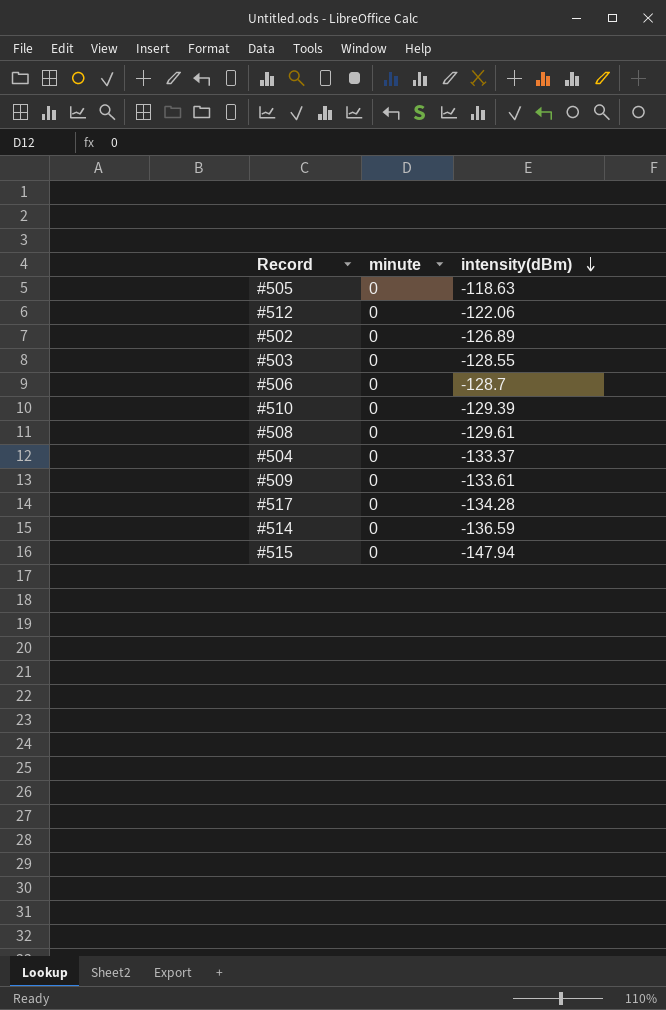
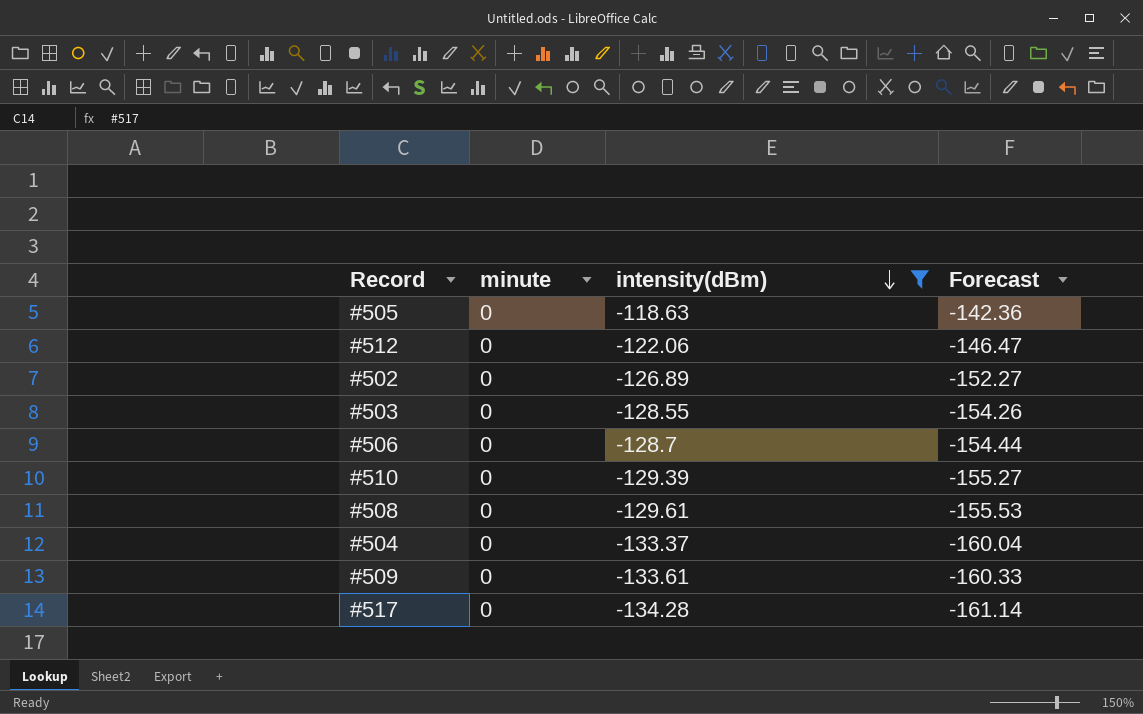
filter: none -> intensity(dBm) >= -134.28
column Forecast | formula: none -> [intensity(dBm)] * 1.2

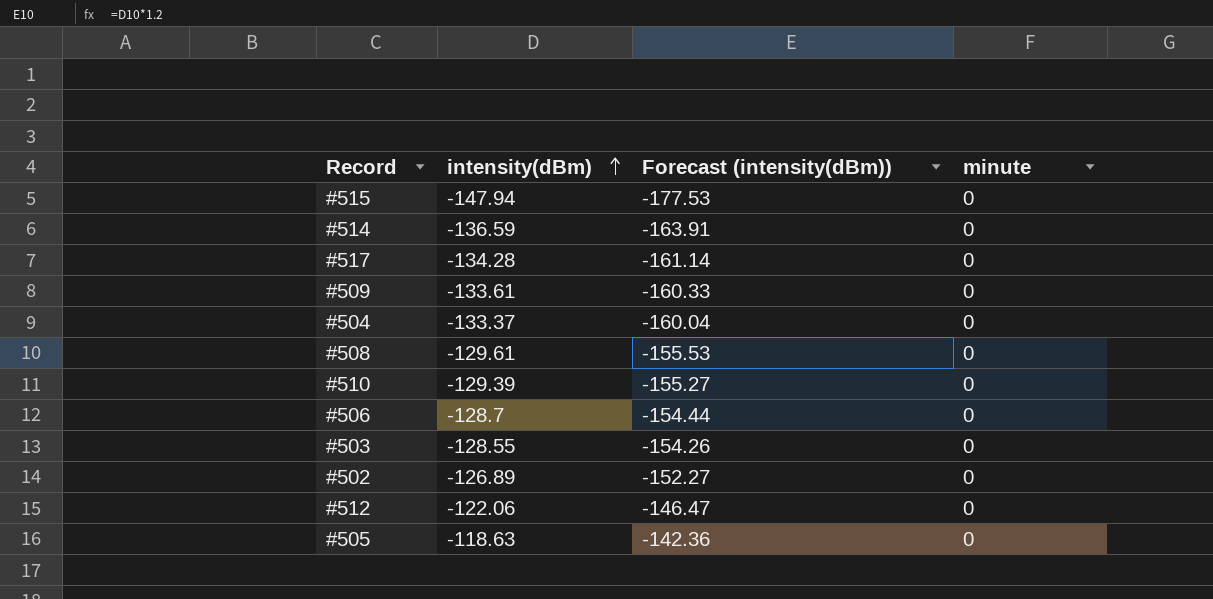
filter: intensity(dBm) >= -134.28 -> none
row order: intensity(dBm) descending -> intensity(dBm) ascending
column name: Forecast -> Forecast (intensity(dBm))
column minute | position: 2 -> 4

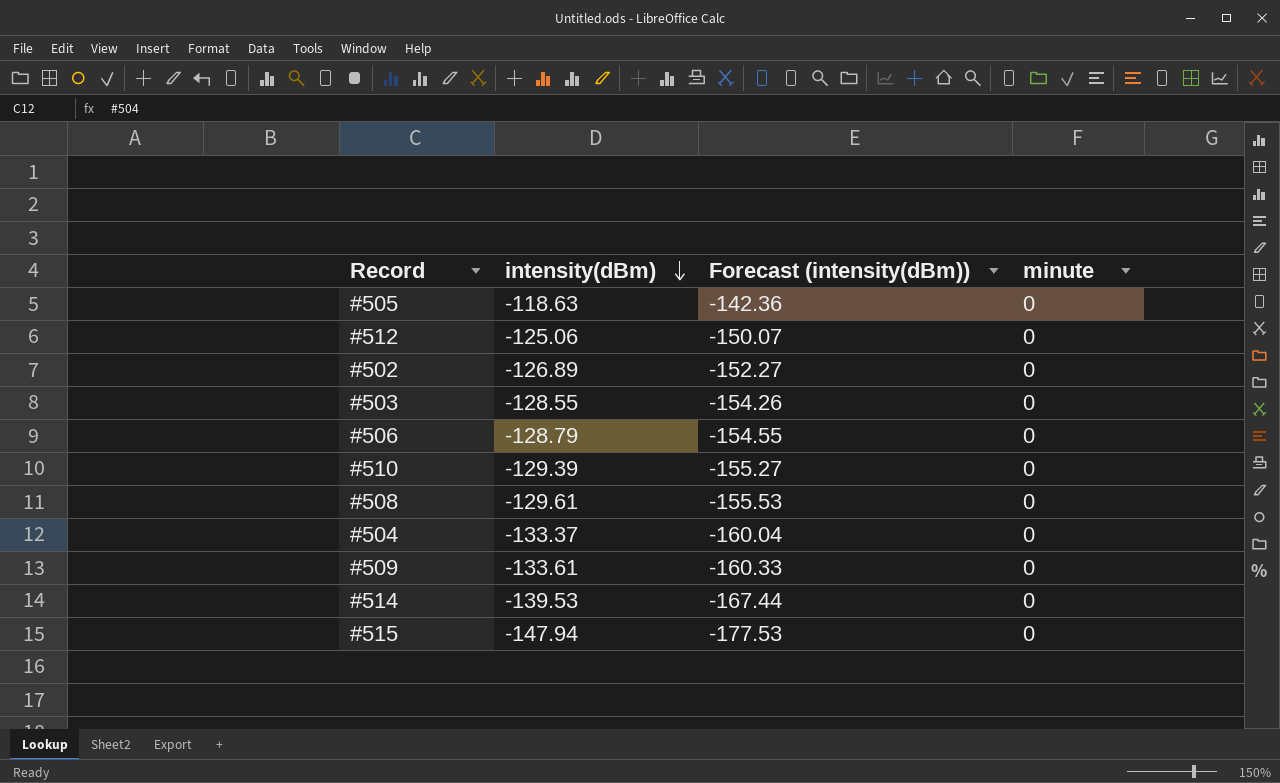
row order: intensity(dBm) ascending -> intensity(dBm) descending
row #517: -134.28 | -161.14 | 0 -> none
#512 | intensity(dBm): -122.06 -> -125.06
#512 | Forecast (intensity(dBm)): -146.47 -> -150.07
#506 | intensity(dBm): -128.7 -> -128.79
#506 | Forecast (intensity(dBm)): -154.44 -> -154.55
#514 | intensity(dBm): -136.59 -> -139.53
#514 | Forecast (intensity(dBm)): -163.91 -> -167.44

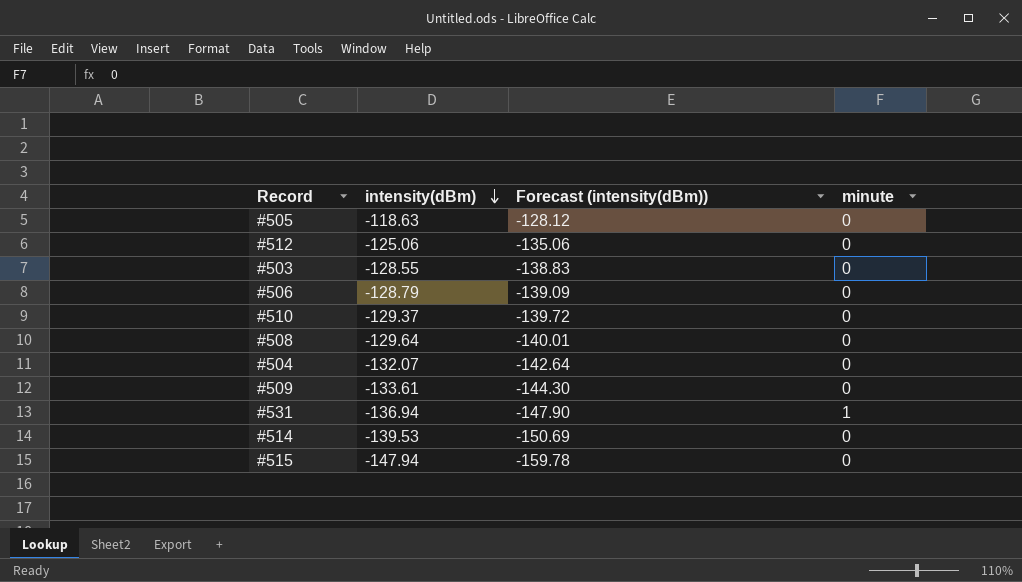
column Forecast (intensity(dBm)) | formula: [intensity(dBm)] * 1.2 -> [intensity(dBm)] * 1.08
row #502: -126.89 | -152.27 | 0 -> none
#510 | intensity(dBm): -129.39 -> -129.37
#508 | intensity(dBm): -129.61 -> -129.64
#504 | intensity(dBm): -133.37 -> -132.07
row #531: none -> -136.94 | -147.90 | 1

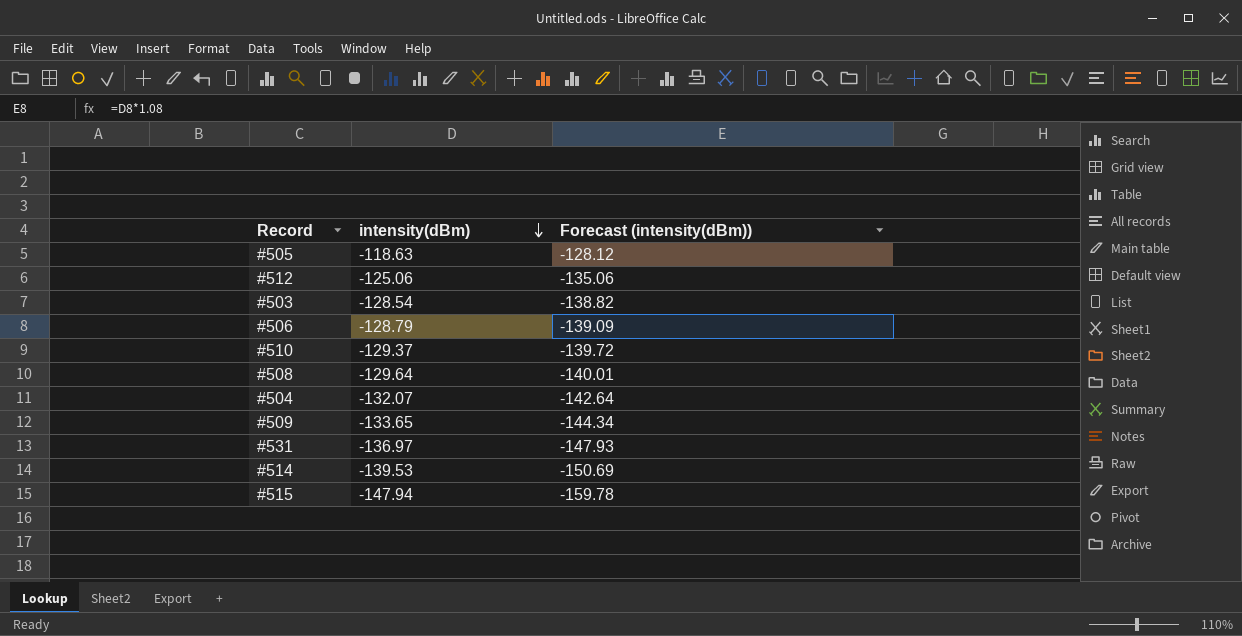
column minute | position: 4 -> none
#503 | intensity(dBm): -128.55 -> -128.54
#503 | Forecast (intensity(dBm)): -138.83 -> -138.82
#509 | intensity(dBm): -133.61 -> -133.65
#509 | Forecast (intensity(dBm)): -144.30 -> -144.34
#531 | intensity(dBm): -136.94 -> -136.97
#531 | Forecast (intensity(dBm)): -147.90 -> -147.93

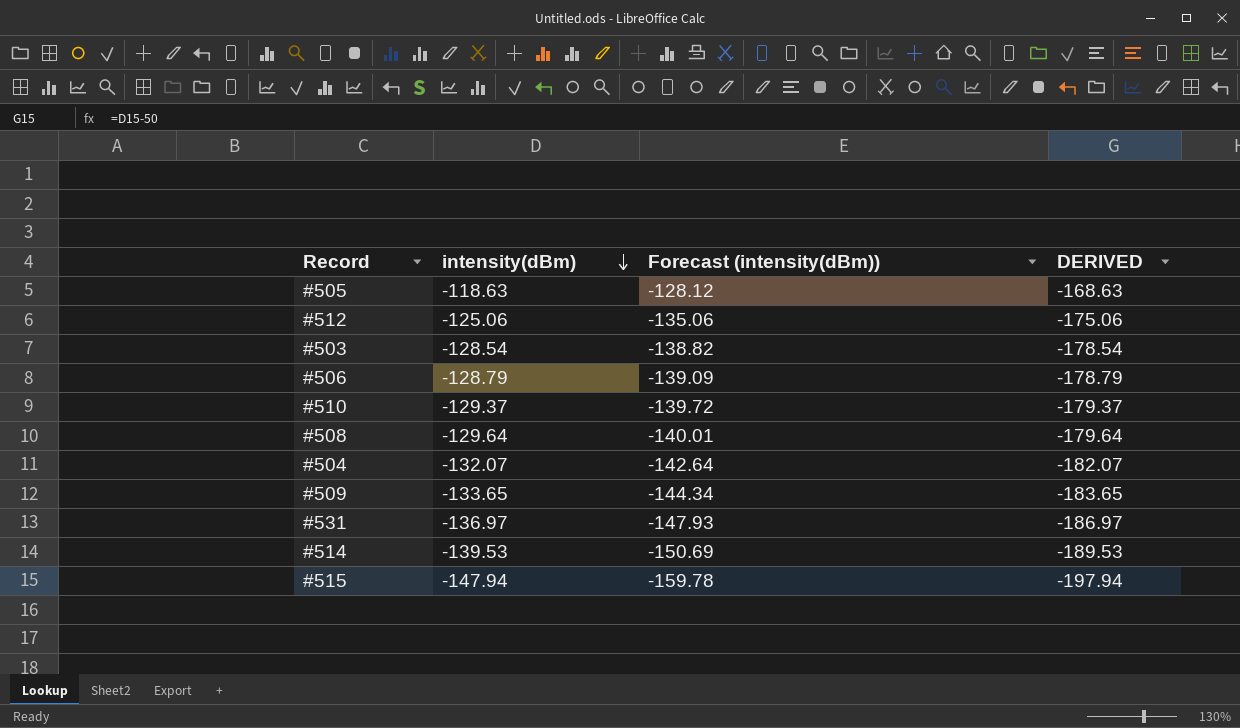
column DERIVED | formula: none -> [intensity(dBm)] - 50

